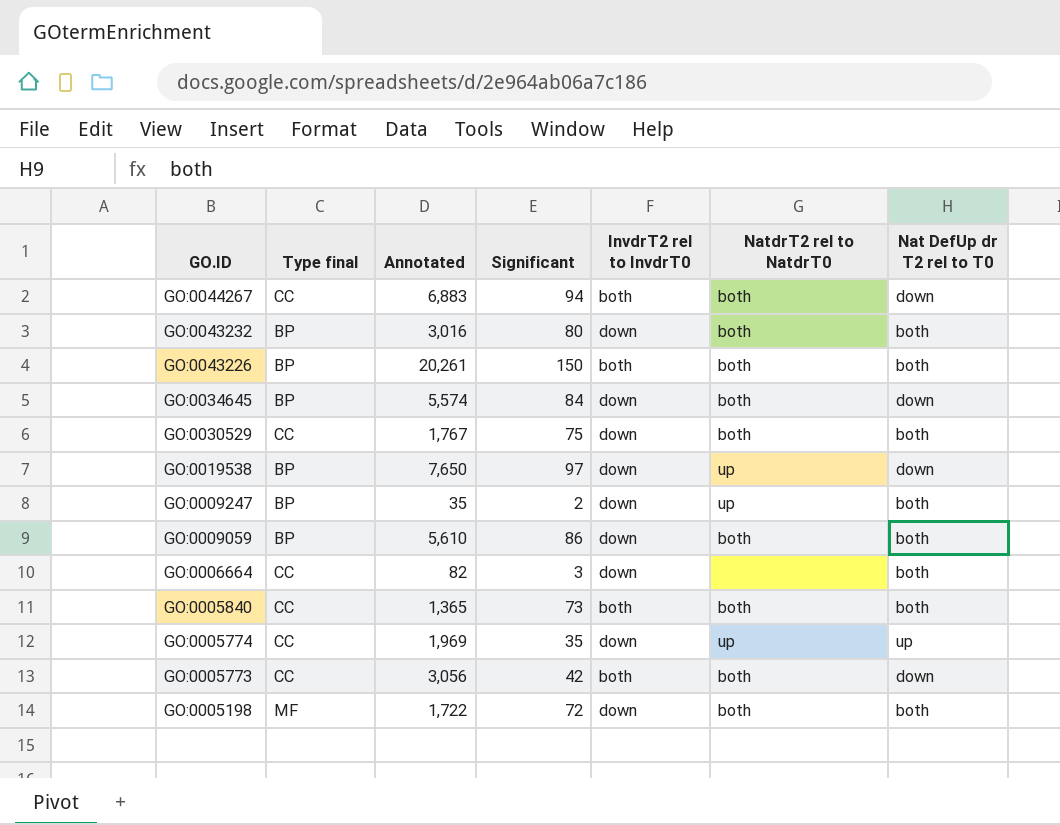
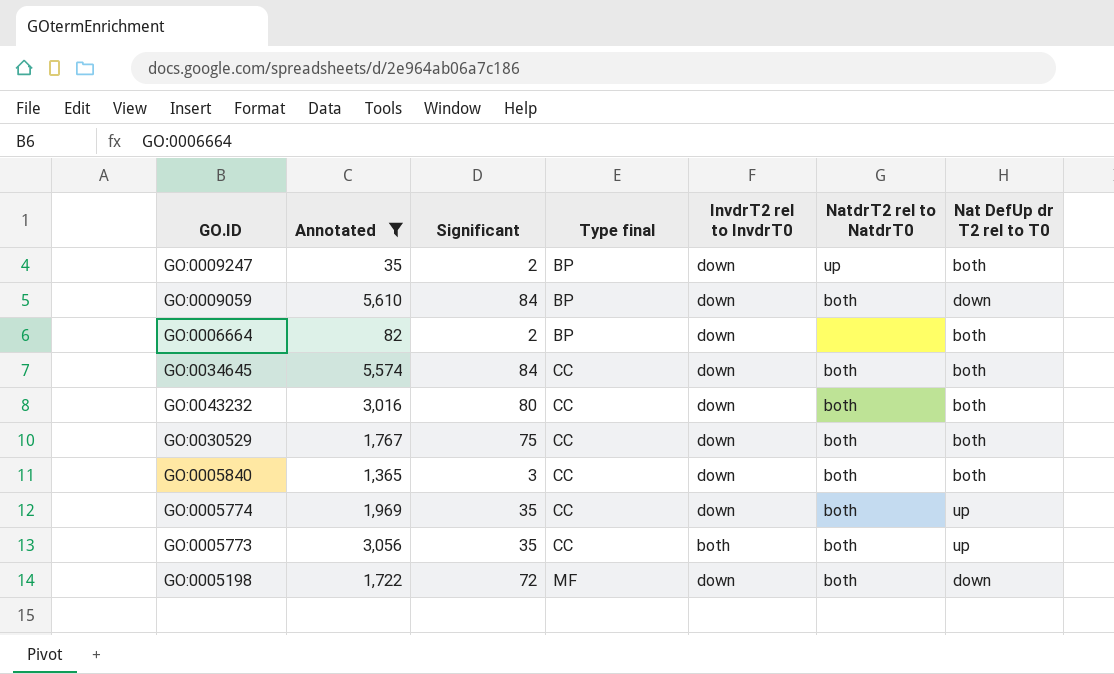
filter: none -> Annotated <= 5,610
row order: GO.ID descending -> Type final ascending
column Type final | position: 2 -> 4
GO:0009059 | Significant: 86 -> 84
GO:0009059 | Nat DefUp dr T2 rel to T0: both -> down
GO:0006664 | Significant: 3 -> 2
GO:0006664 | Type final: CC -> BP
GO:0034645 | Type final: BP -> CC
GO:0034645 | Nat DefUp dr T2 rel to T0: down -> both
GO:0043232 | Type final: BP -> CC
GO:0005840 | Significant: 73 -> 3
GO:0005840 | InvdrT2 rel to InvdrT0: both -> down
GO:0005774 | NatdrT2 rel to NatdrT0: up -> both
GO:0005773 | Significant: 42 -> 35
GO:0005773 | Nat DefUp dr T2 rel to T0: down -> up
GO:0005198 | Nat DefUp dr T2 rel to T0: both -> down

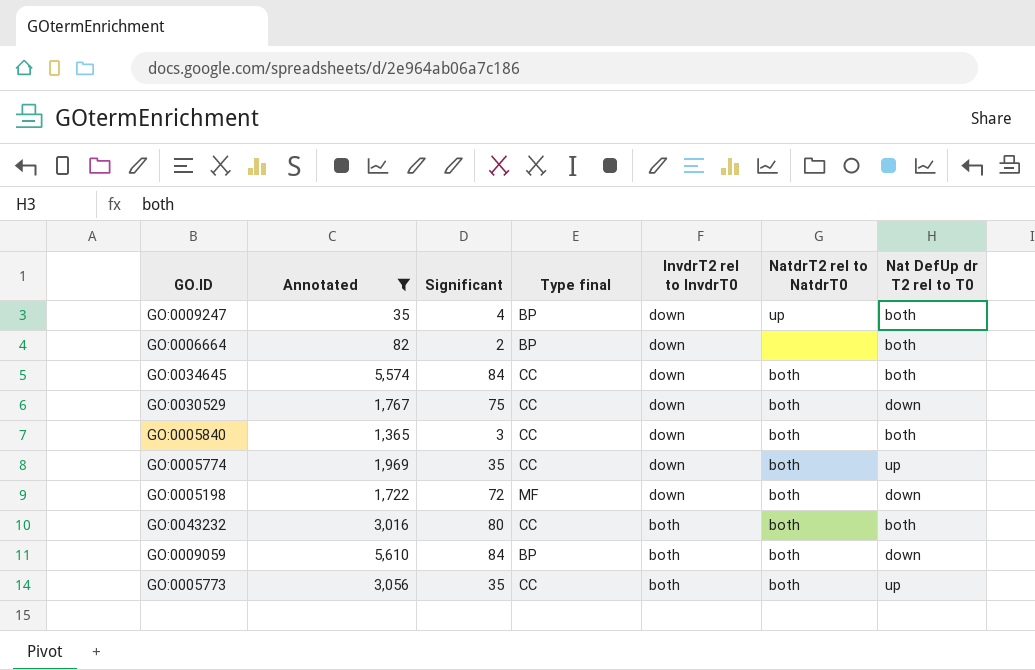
row order: Type final ascending -> InvdrT2 rel to InvdrT0 descending
GO:0009247 | Significant: 2 -> 4
GO:0030529 | Nat DefUp dr T2 rel to T0: both -> down
GO:0043232 | InvdrT2 rel to InvdrT0: down -> both
GO:0009059 | InvdrT2 rel to InvdrT0: down -> both

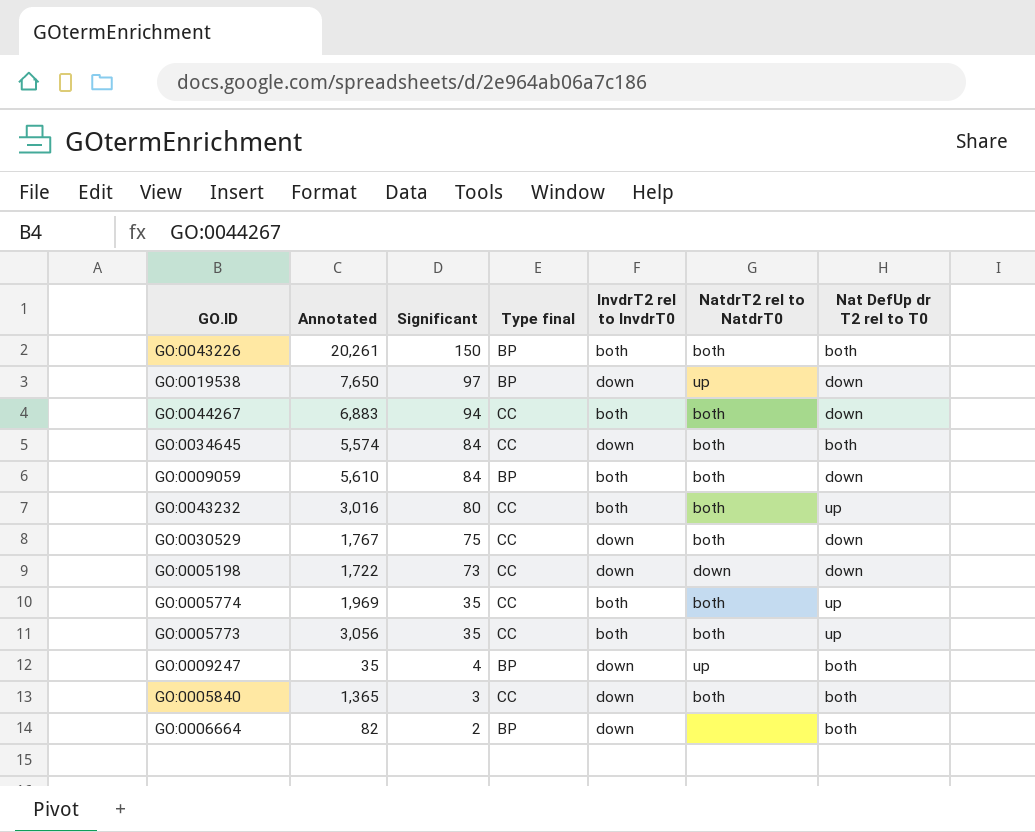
filter: Annotated <= 5,610 -> none
row order: InvdrT2 rel to InvdrT0 descending -> Significant descending
GO:0043232 | Nat DefUp dr T2 rel to T0: both -> up
GO:0005198 | Significant: 72 -> 73
GO:0005198 | Type final: MF -> CC
GO:0005198 | NatdrT2 rel to NatdrT0: both -> down
GO:0005774 | InvdrT2 rel to InvdrT0: down -> both

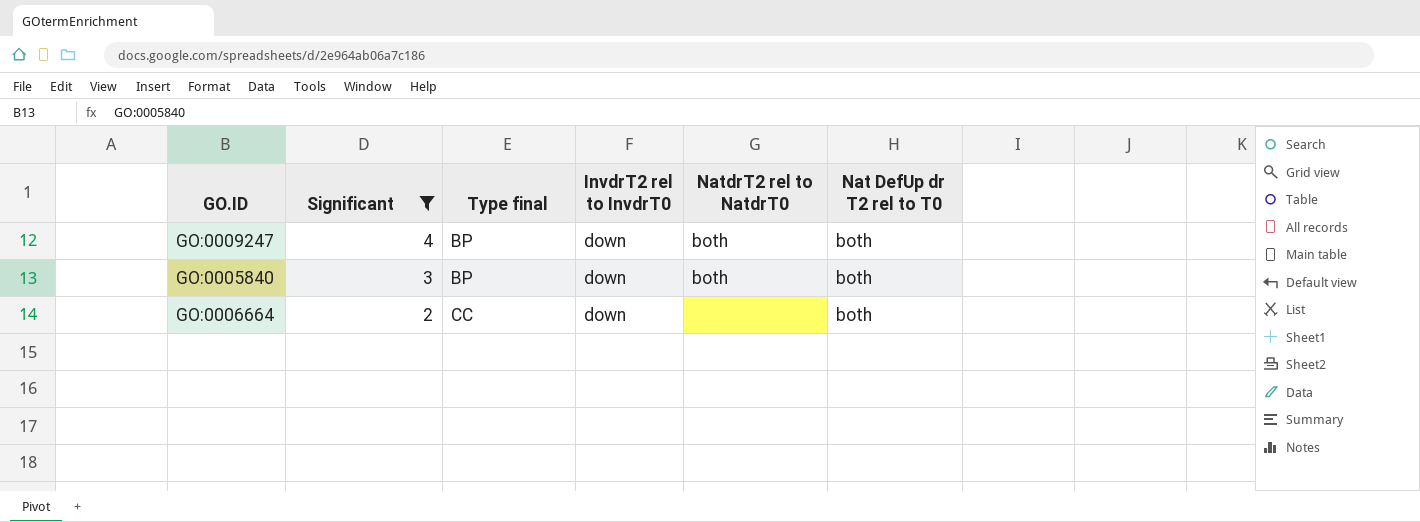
filter: none -> Significant <= 4
column Annotated | position: 2 -> none
GO:0009247 | NatdrT2 rel to NatdrT0: up -> both
GO:0005840 | Type final: CC -> BP
GO:0006664 | Type final: BP -> CC

